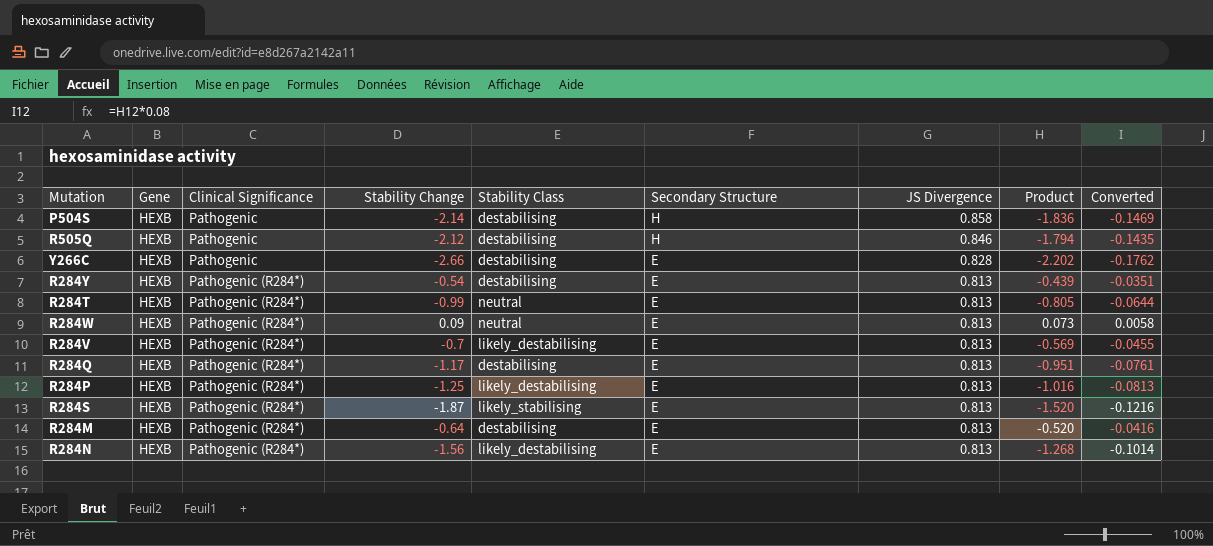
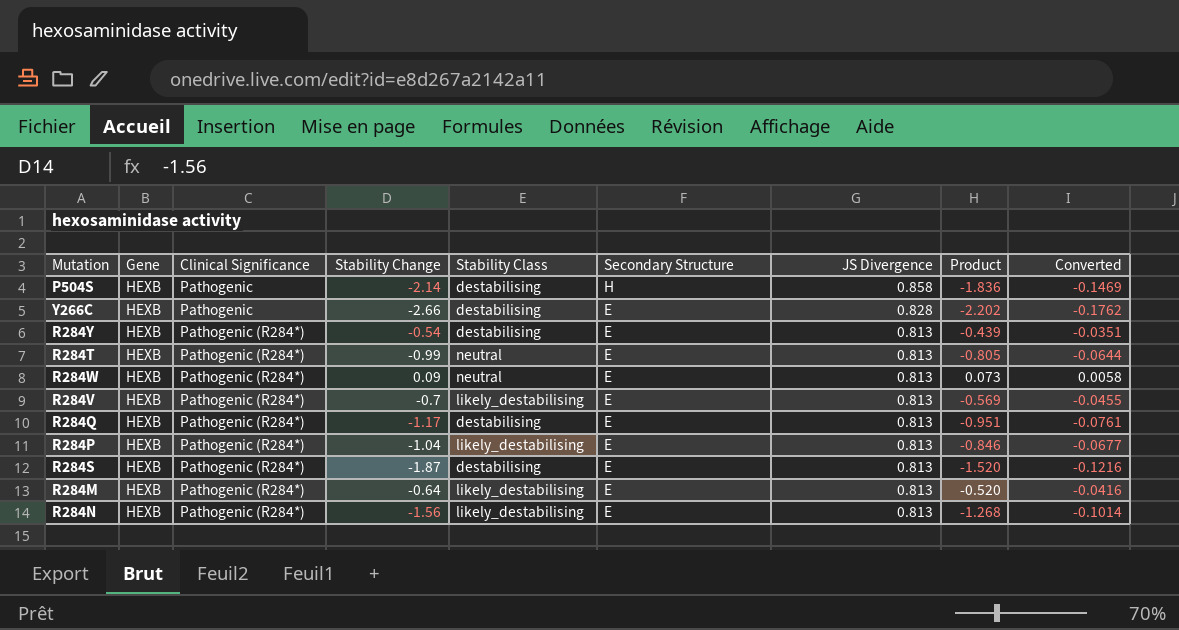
row R505Q: HEXB | Pathogenic | -2.12 | destabilising | H | 0.846 | -1.794 | -0.1435 -> none
R284P | Stability Change: -1.25 -> -1.04
R284P | Product: -1.016 -> -0.846
R284P | Converted: -0.0813 -> -0.0677
R284S | Stability Class: likely_stabilising -> destabilising
R284M | Stability Class: destabilising -> likely_destabilising

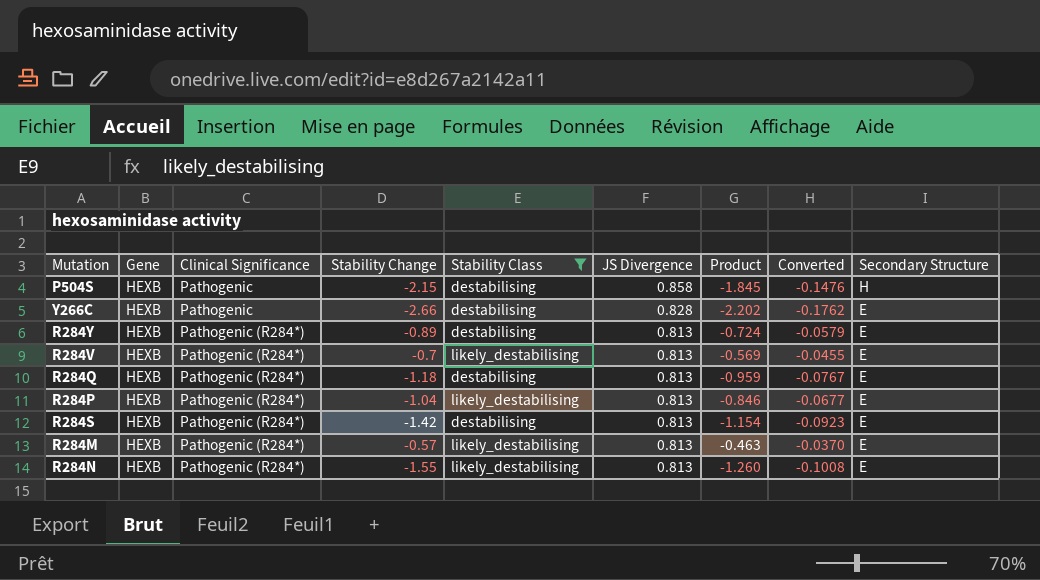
filter: none -> Stability Class != neutral
column Secondary Structure | position: 6 -> 9
P504S | Stability Change: -2.14 -> -2.15
P504S | Product: -1.836 -> -1.845
P504S | Converted: -0.1469 -> -0.1476
R284Y | Stability Change: -0.54 -> -0.89
R284Y | Product: -0.439 -> -0.724
R284Y | Converted: -0.0351 -> -0.0579
R284Q | Stability Change: -1.17 -> -1.18
R284Q | Product: -0.951 -> -0.959
R284Q | Converted: -0.0761 -> -0.0767
R284S | Stability Change: -1.87 -> -1.42
R284S | Product: -1.520 -> -1.154
R284S | Converted: -0.1216 -> -0.0923
R284M | Stability Change: -0.64 -> -0.57
R284M | Product: -0.520 -> -0.463
R284M | Converted: -0.0416 -> -0.0370
R284N | Stability Change: -1.56 -> -1.55
R284N | Product: -1.268 -> -1.260
R284N | Converted: -0.1014 -> -0.1008

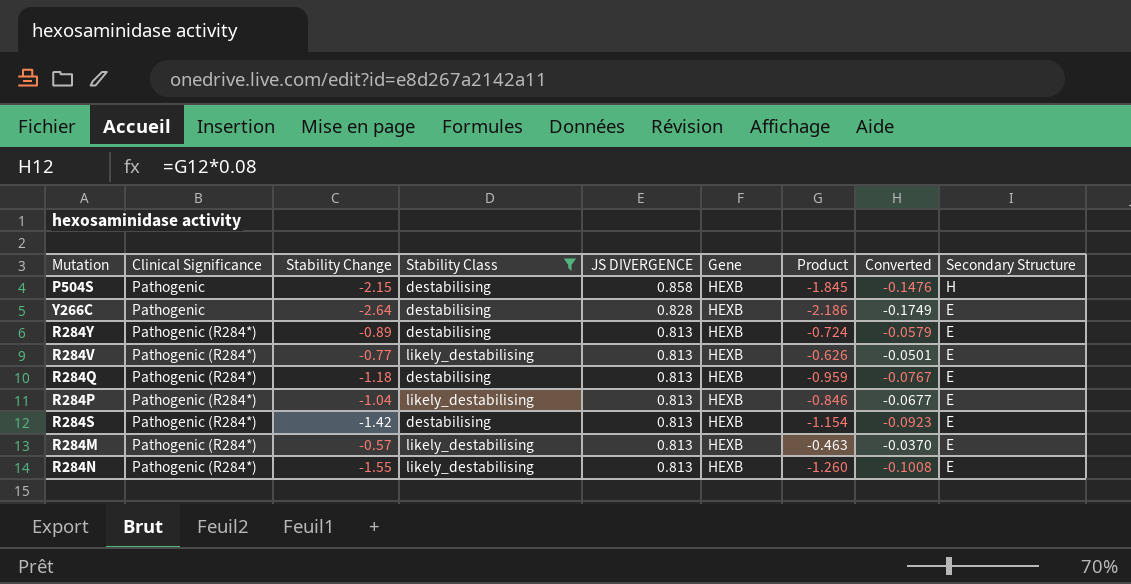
column name: JS Divergence -> JS DIVERGENCE
column Gene | position: 2 -> 6
Y266C | Stability Change: -2.66 -> -2.64
Y266C | Product: -2.202 -> -2.186
Y266C | Converted: -0.1762 -> -0.1749
R284V | Stability Change: -0.7 -> -0.77
R284V | Product: -0.569 -> -0.626
R284V | Converted: -0.0455 -> -0.0501

